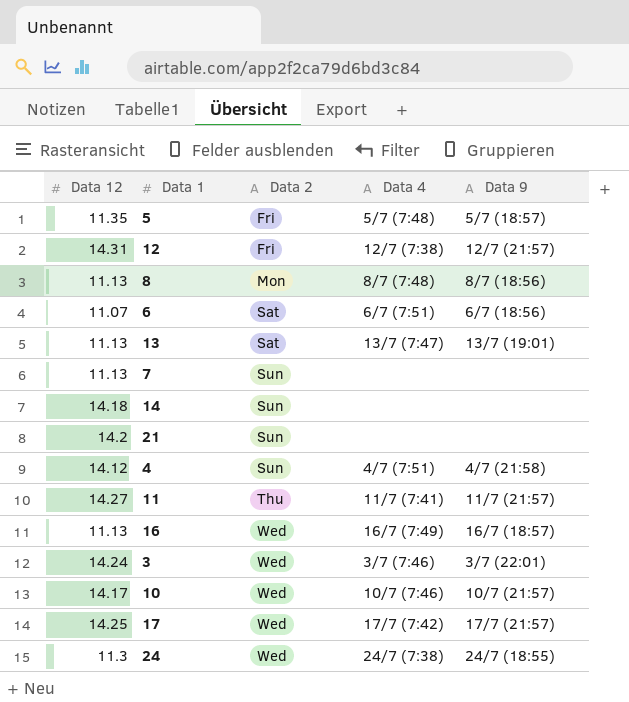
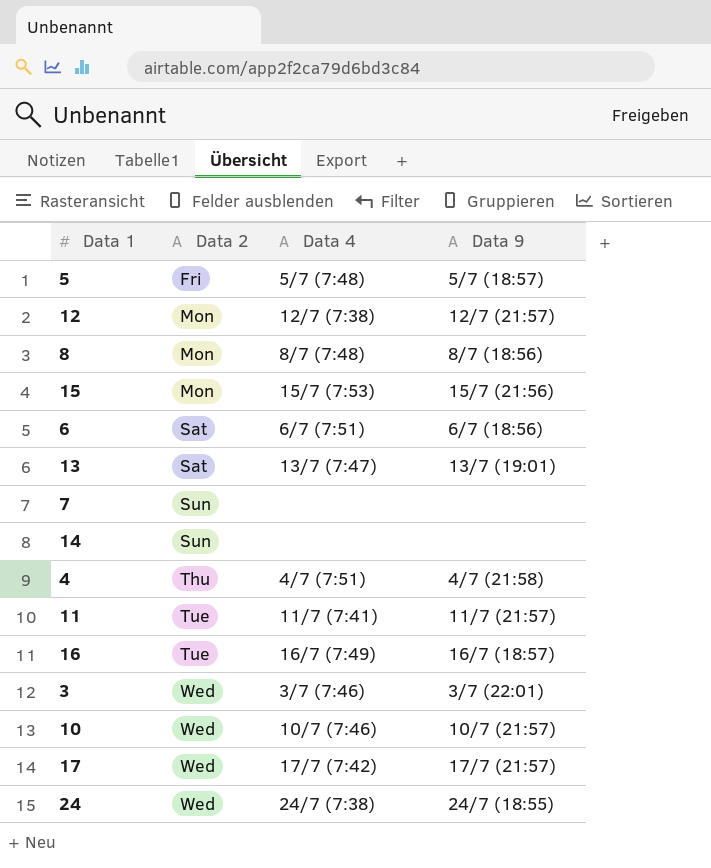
column Data 12 | position: 1 -> none
row 21: 14.2 | Sun | none | none -> none
12 | Data 2: Fri -> Mon
row 15: none -> Mon | 15/7 (7:53) | 15/7 (21:56)
4 | Data 2: Sun -> Thu
11 | Data 2: Thu -> Tue
16 | Data 2: Wed -> Tue

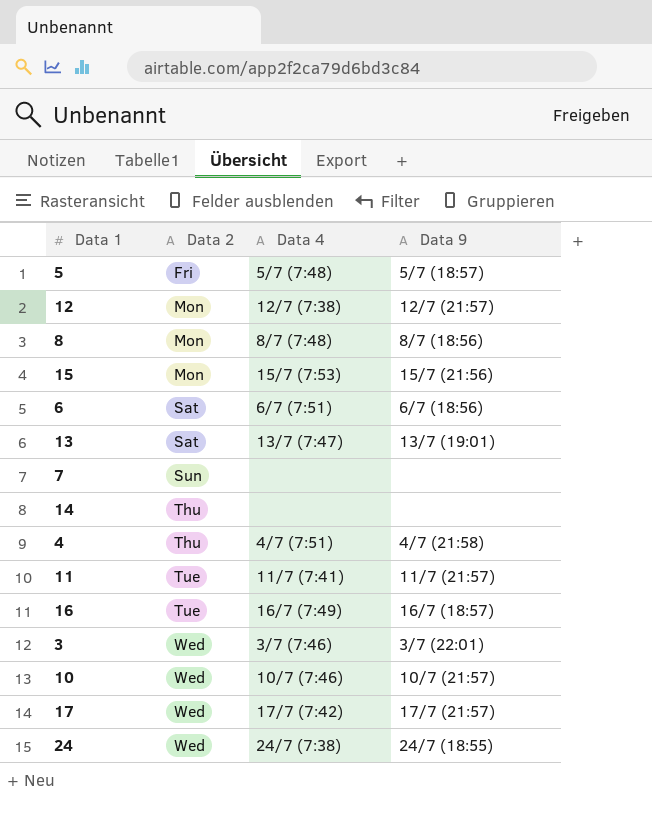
14 | Data 2: Sun -> Thu

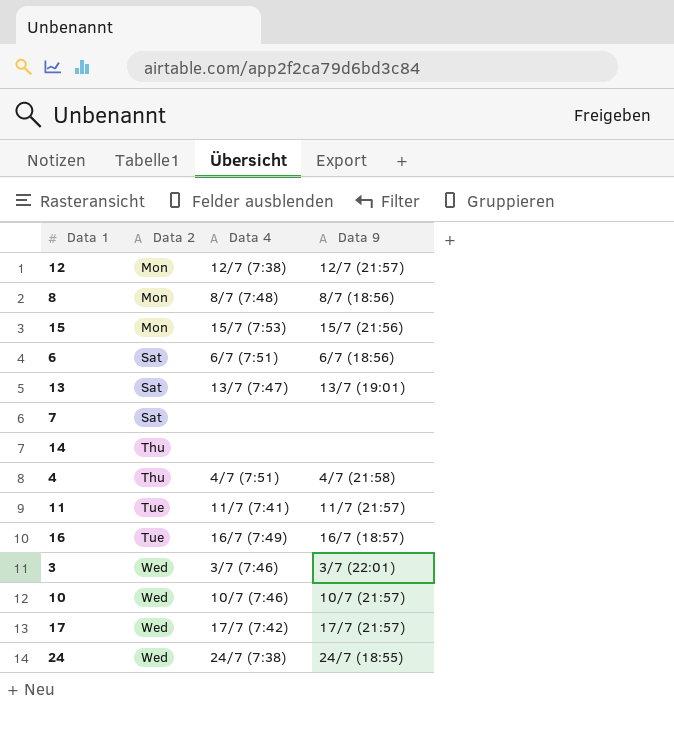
row 5: Fri | 5/7 (7:48) | 5/7 (18:57) -> none
7 | Data 2: Sun -> Sat

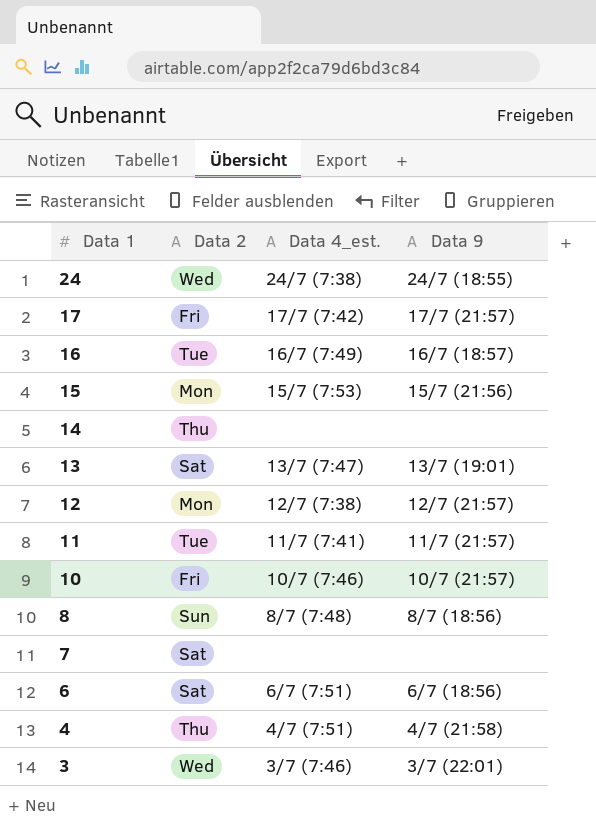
row order: Data 2 ascending -> Data 1 descending
column name: Data 4 -> Data 4_est.
17 | Data 2: Wed -> Fri
10 | Data 2: Wed -> Fri
8 | Data 2: Mon -> Sun

